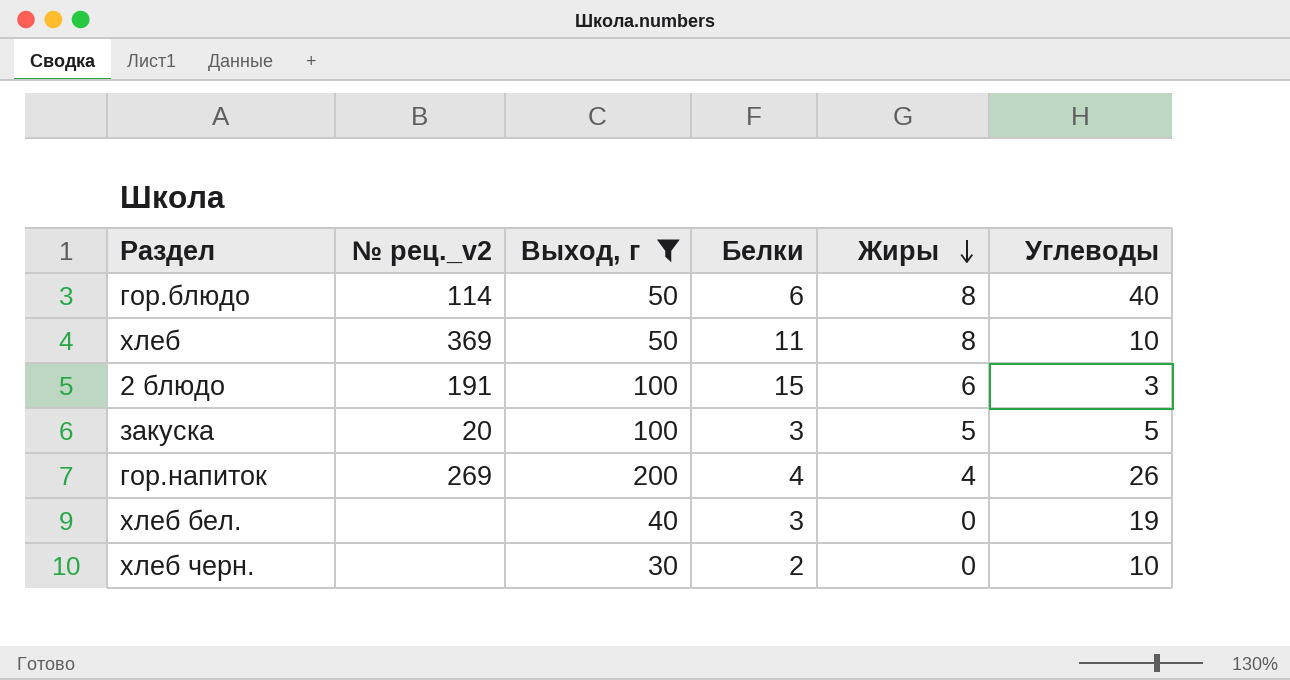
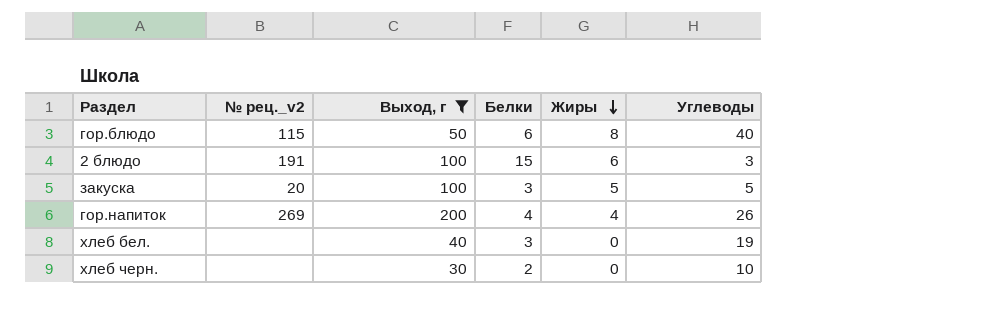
row хлеб: 369 | 50 | 11 | 8 | 10 -> none
гор.блюдо | № рец._v2: 114 -> 115

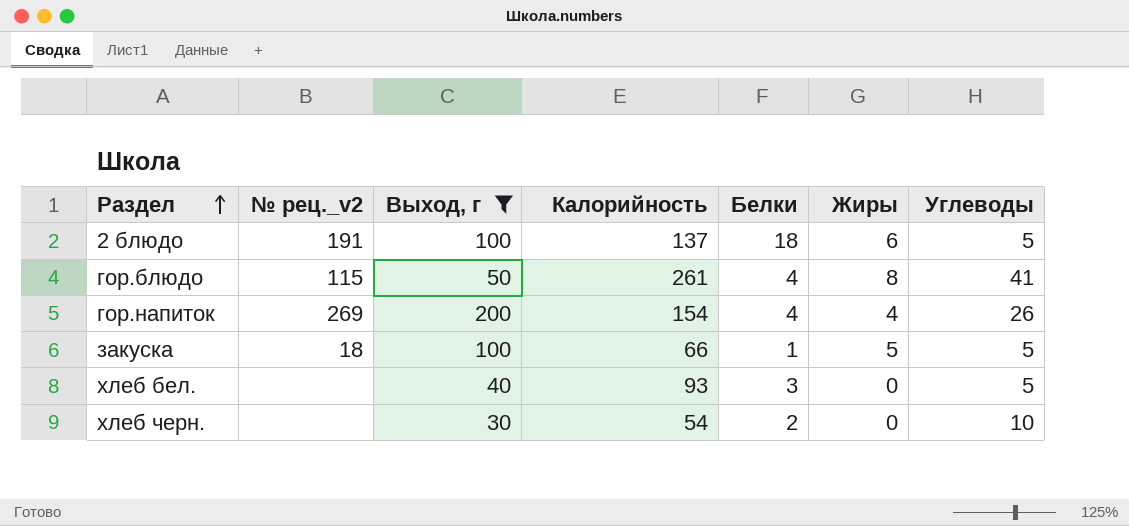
row order: Жиры descending -> Раздел ascending
column Калорийность | position: none -> 4
2 блюдо | Белки: 15 -> 18
2 блюдо | Углеводы: 3 -> 5
гор.блюдо | Белки: 6 -> 4
гор.блюдо | Углеводы: 40 -> 41
закуска | № рец._v2: 20 -> 18
закуска | Белки: 3 -> 1
хлеб бел. | Углеводы: 19 -> 5

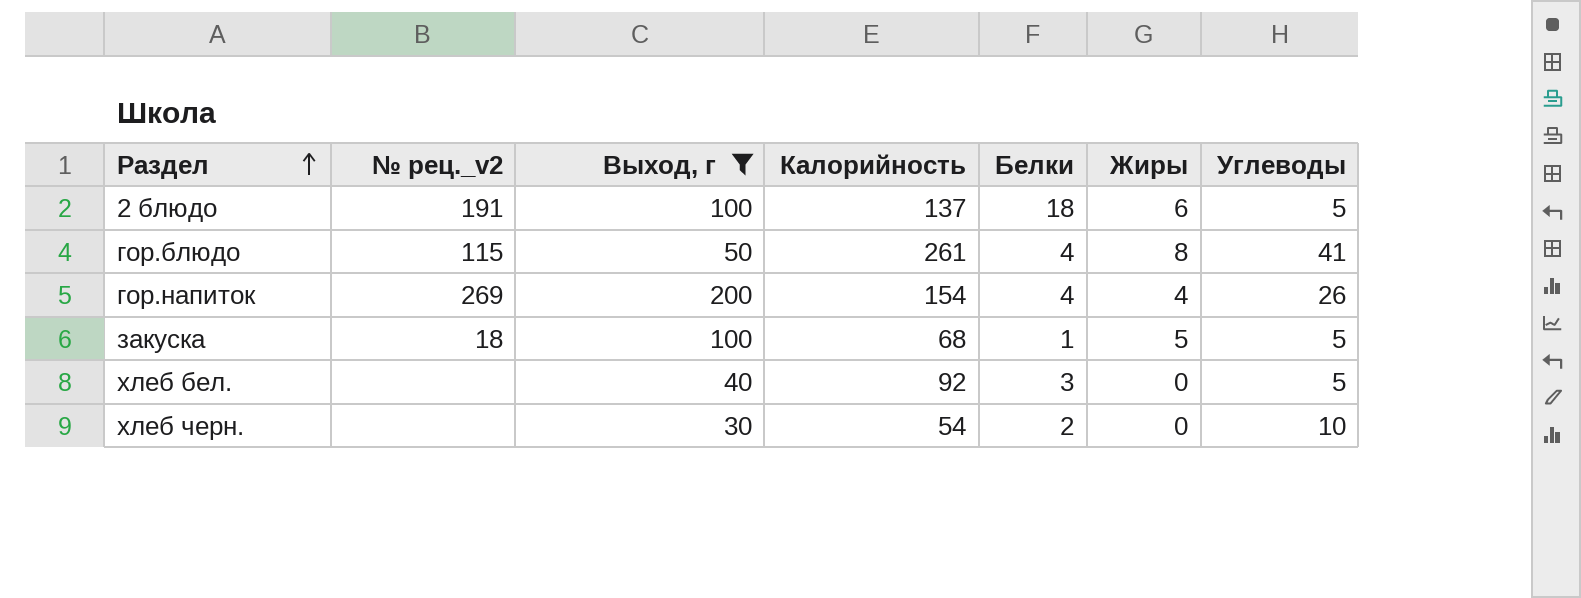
закуска | Калорийность: 66 -> 68
хлеб бел. | Калорийность: 93 -> 92

